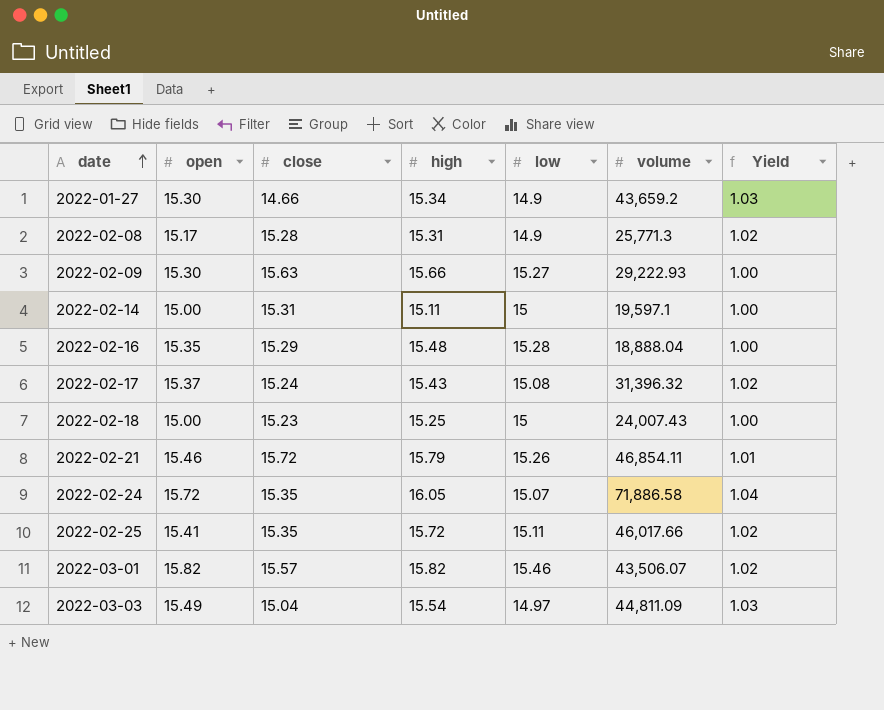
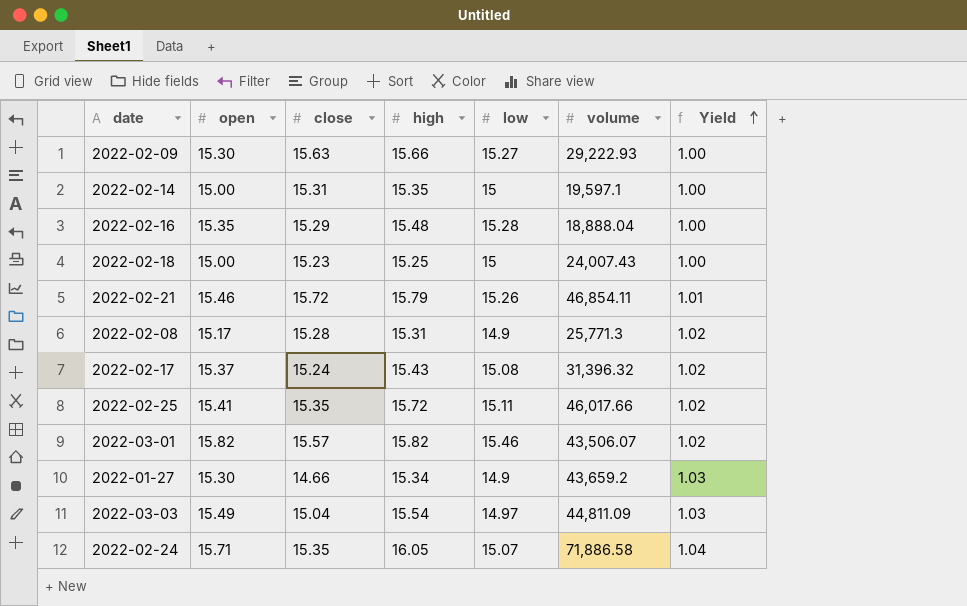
row order: date ascending -> Yield ascending
2022-02-14 | high: 15.11 -> 15.35
2022-02-24 | open: 15.72 -> 15.71

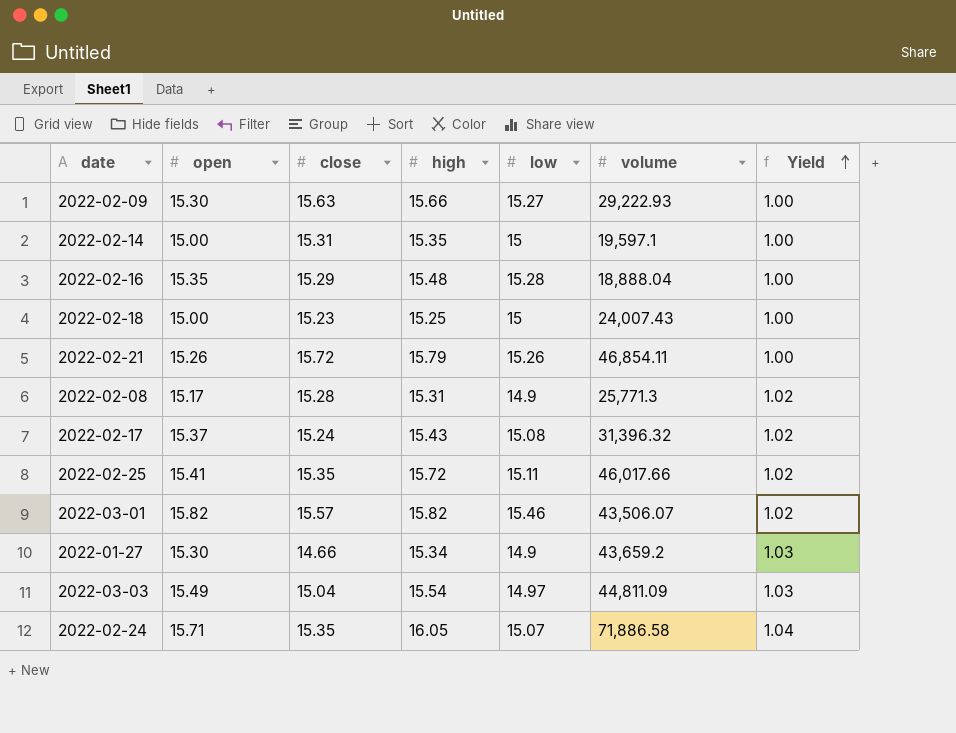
2022-02-21 | open: 15.46 -> 15.26
2022-02-21 | Yield: 1.01 -> 1.00

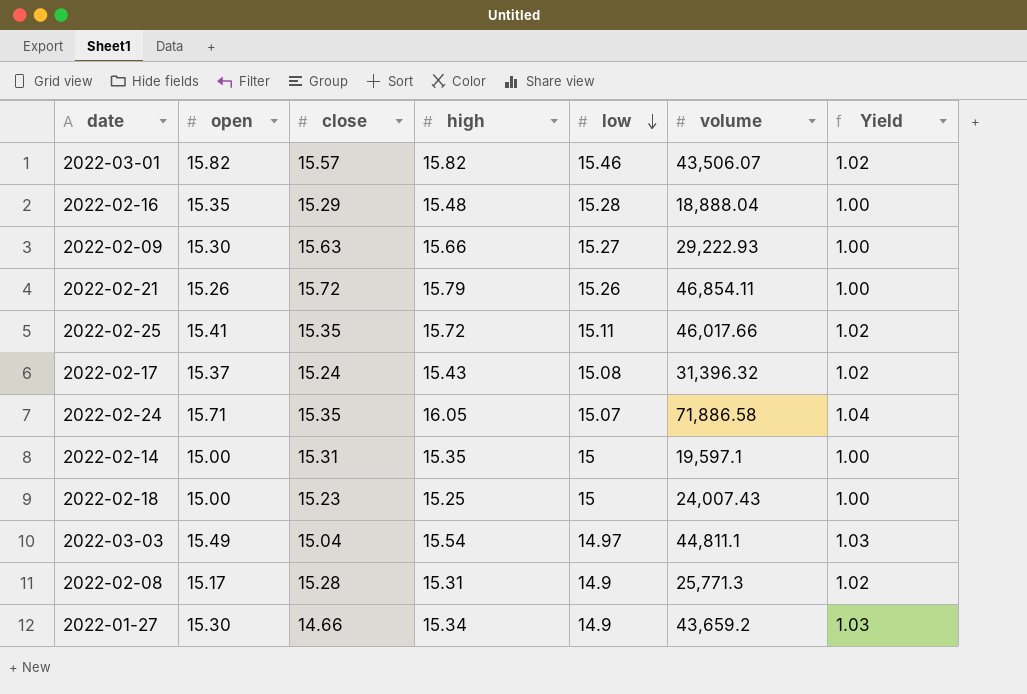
row order: Yield ascending -> low descending
2022-03-03 | volume: 44,811.09 -> 44,811.1

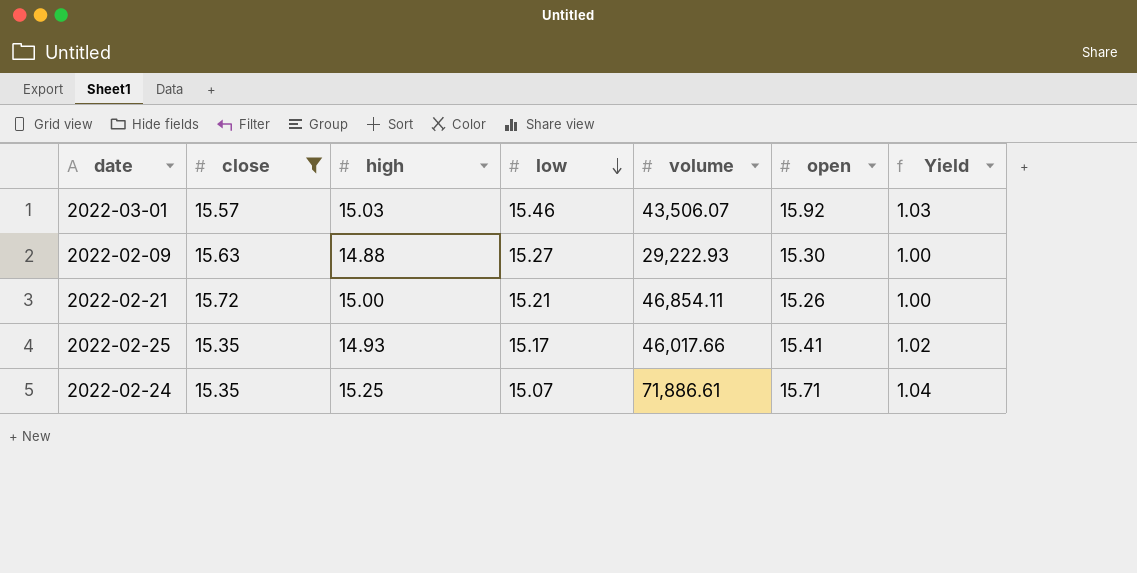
filter: none -> close >= 15.35
column open | position: 2 -> 6
2022-03-01 | high: 15.82 -> 15.03
2022-03-01 | open: 15.82 -> 15.92
2022-03-01 | Yield: 1.02 -> 1.03
2022-02-09 | high: 15.66 -> 14.88
2022-02-21 | high: 15.79 -> 15.00
2022-02-21 | low: 15.26 -> 15.21
2022-02-25 | high: 15.72 -> 14.93
2022-02-25 | low: 15.11 -> 15.17
2022-02-24 | high: 16.05 -> 15.25
2022-02-24 | volume: 71,886.58 -> 71,886.61

